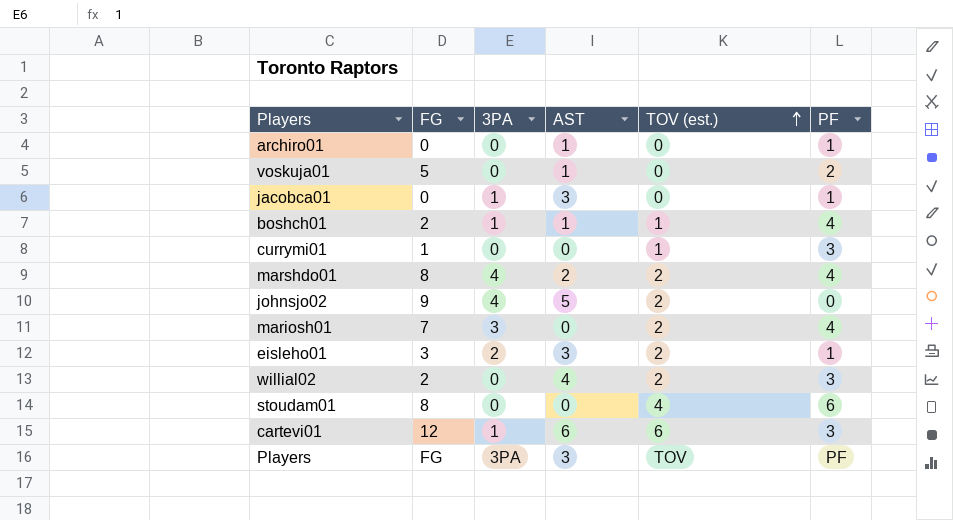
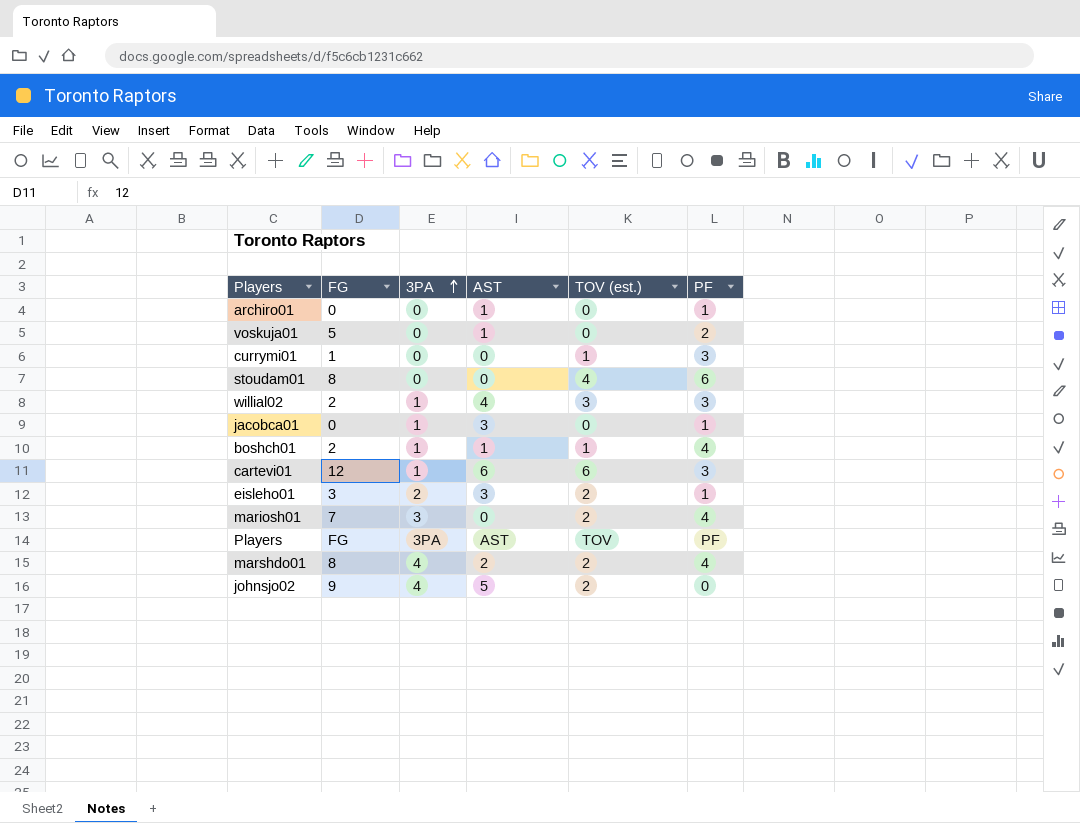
row order: TOV (est.) ascending -> 3PA ascending
willial02 | 3PA: 0 -> 1
willial02 | TOV (est.): 2 -> 3
Players | AST: 3 -> AST

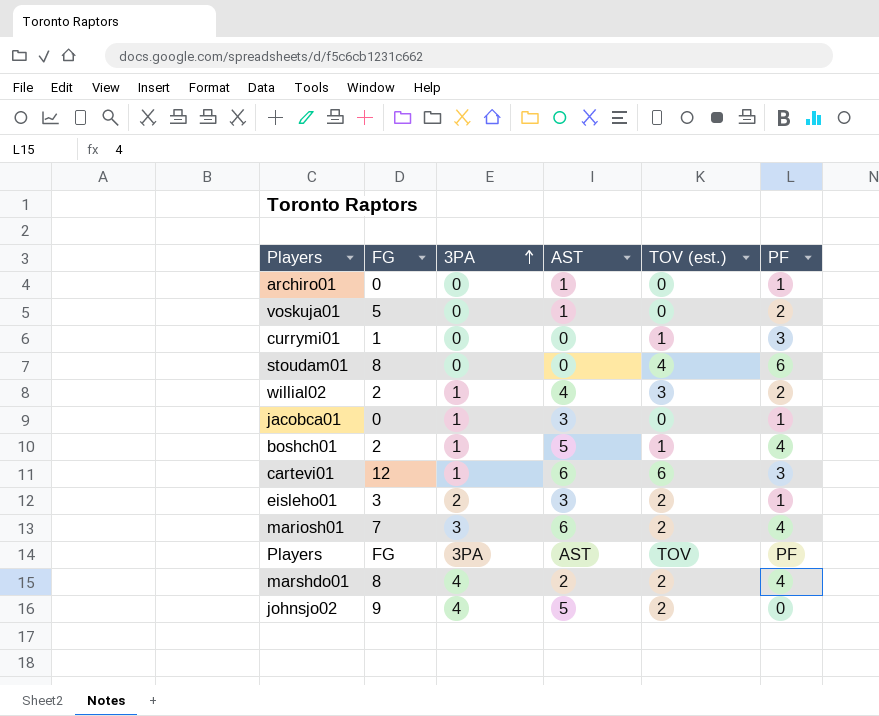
willial02 | PF: 3 -> 2
boshch01 | AST: 1 -> 5
mariosh01 | AST: 0 -> 6

